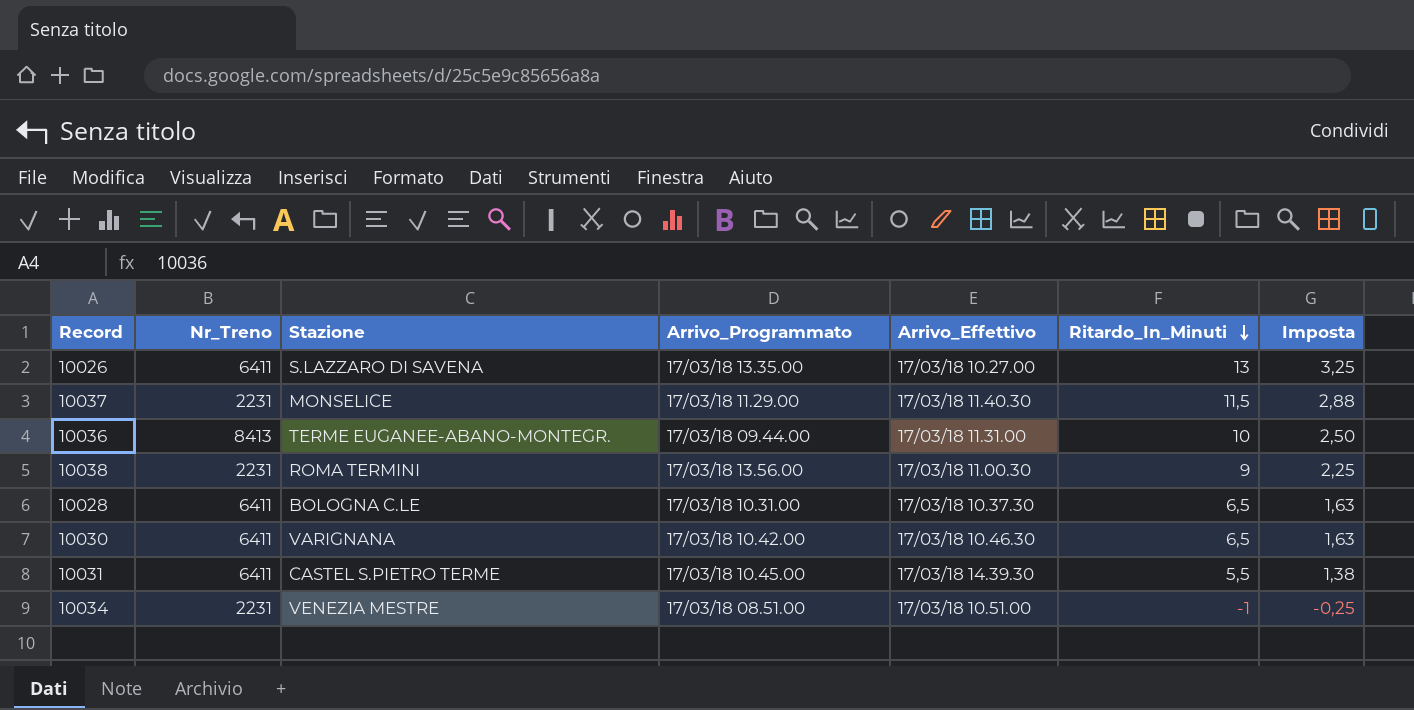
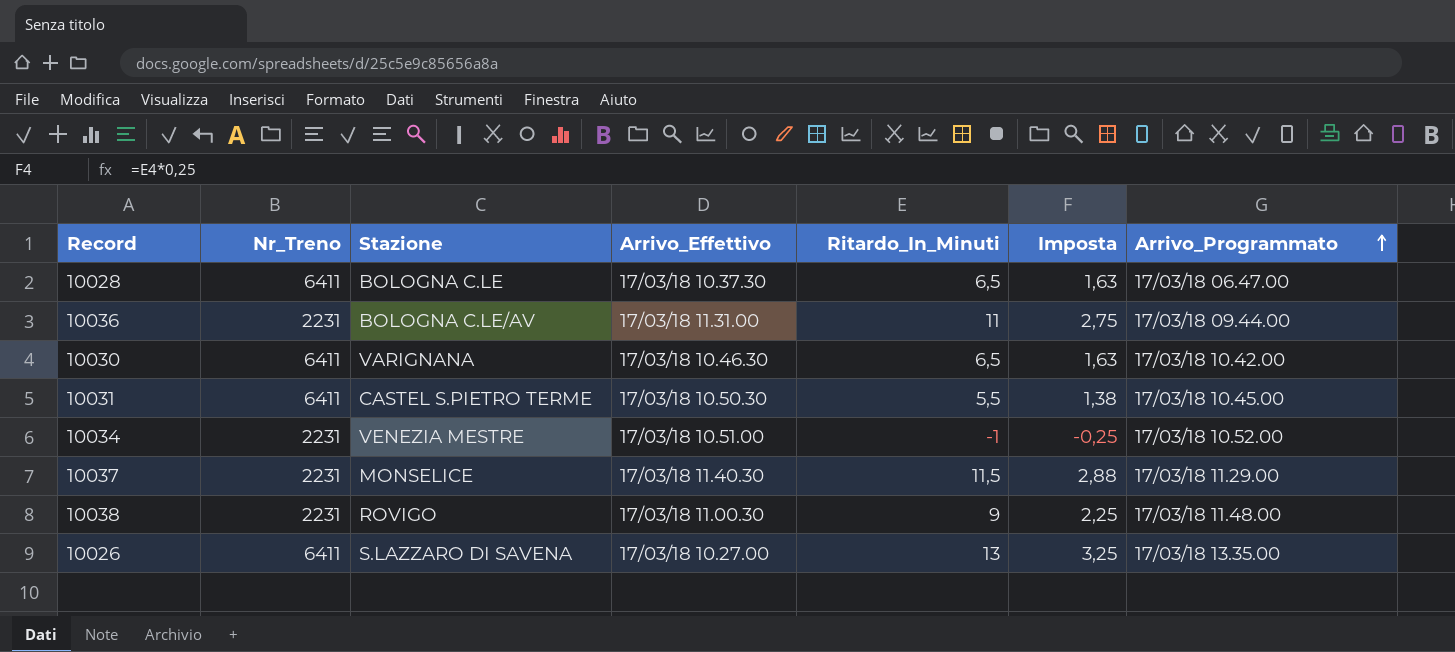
row order: Ritardo_In_Minuti descending -> Arrivo_Programmato ascending
column Arrivo_Programmato | position: 4 -> 7
10028 | Arrivo_Programmato: 17/03/18 10.31.00 -> 17/03/18 06.47.00
10036 | Nr_Treno: 8413 -> 2231
10036 | Stazione: TERME EUGANEE-ABANO-MONTEGR. -> BOLOGNA C.LE/AV
10036 | Ritardo_In_Minuti: 10 -> 11
10036 | Imposta: 2,50 -> 2,75
10031 | Arrivo_Effettivo: 17/03/18 14.39.30 -> 17/03/18 10.50.30
10034 | Arrivo_Programmato: 17/03/18 08.51.00 -> 17/03/18 10.52.00
10038 | Stazione: ROMA TERMINI -> ROVIGO
10038 | Arrivo_Programmato: 17/03/18 13.56.00 -> 17/03/18 11.48.00

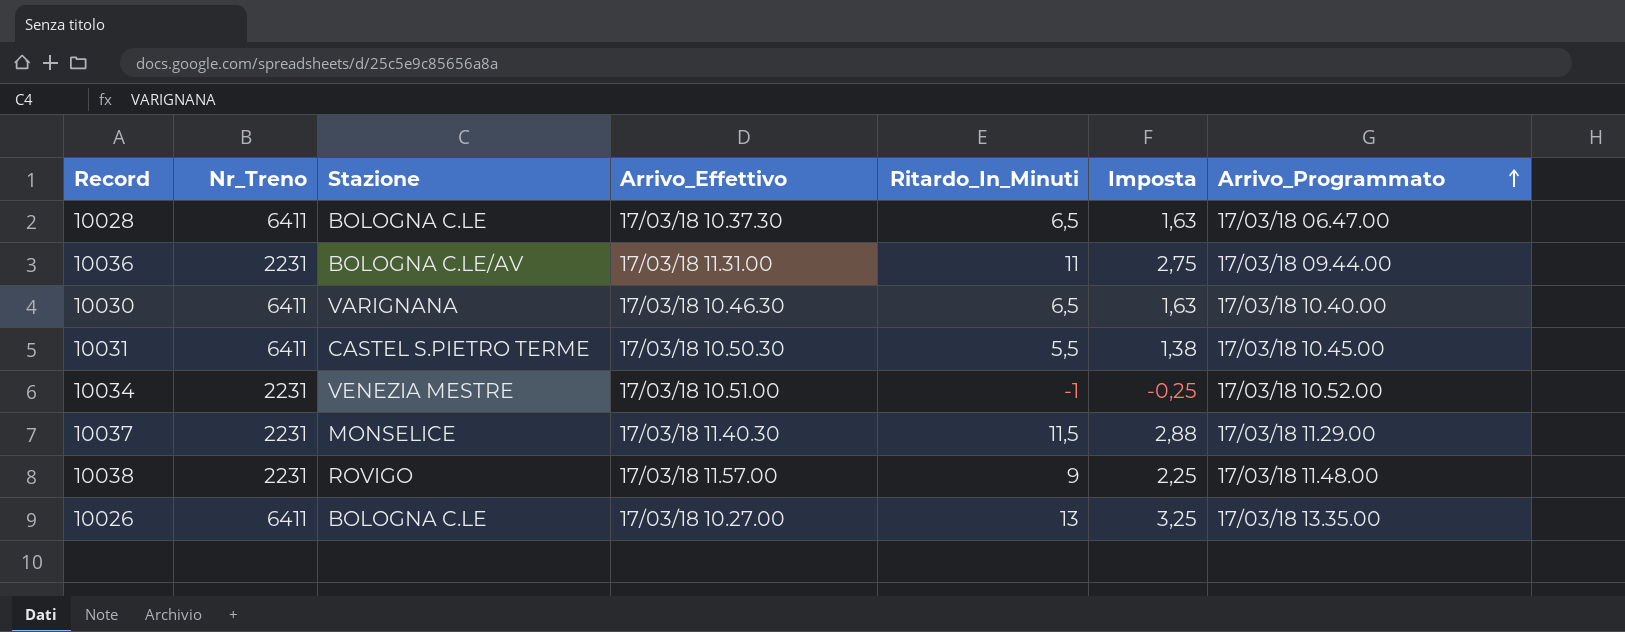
10030 | Arrivo_Programmato: 17/03/18 10.42.00 -> 17/03/18 10.40.00
10038 | Arrivo_Effettivo: 17/03/18 11.00.30 -> 17/03/18 11.57.00
10026 | Stazione: S.LAZZARO DI SAVENA -> BOLOGNA C.LE

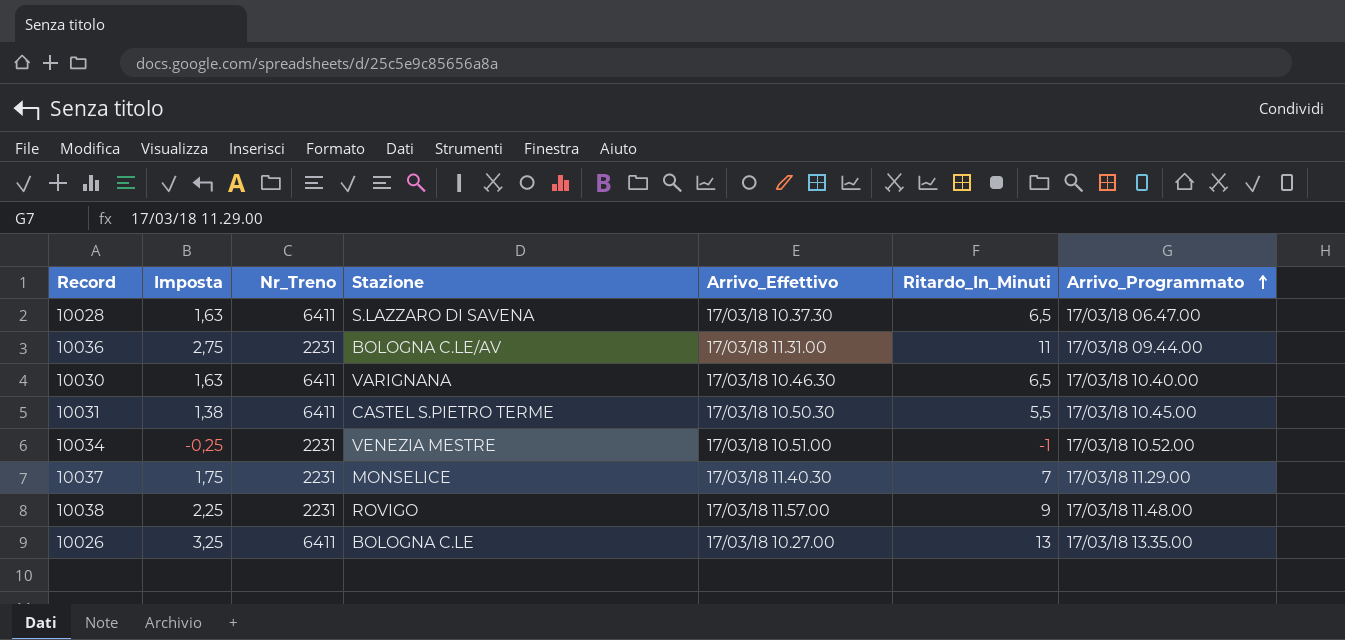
column Imposta | position: 6 -> 2
10028 | Stazione: BOLOGNA C.LE -> S.LAZZARO DI SAVENA
10037 | Imposta: 2,88 -> 1,75
10037 | Ritardo_In_Minuti: 11,5 -> 7

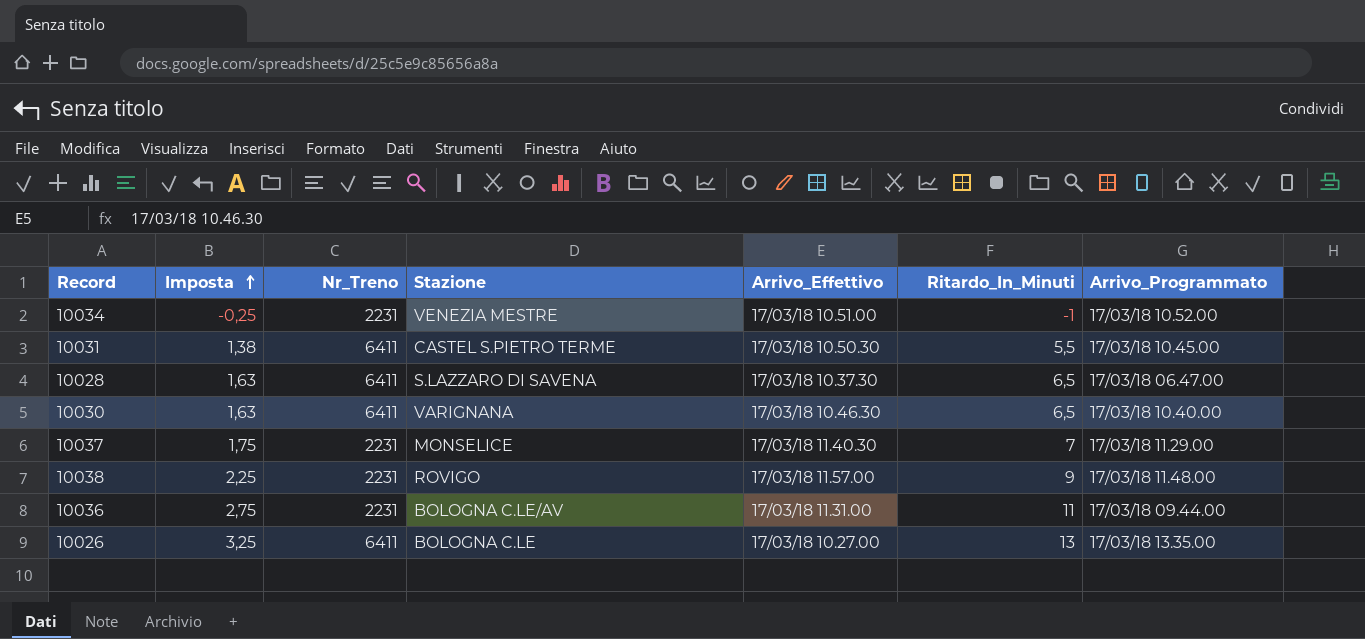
row order: Arrivo_Programmato ascending -> Imposta ascending

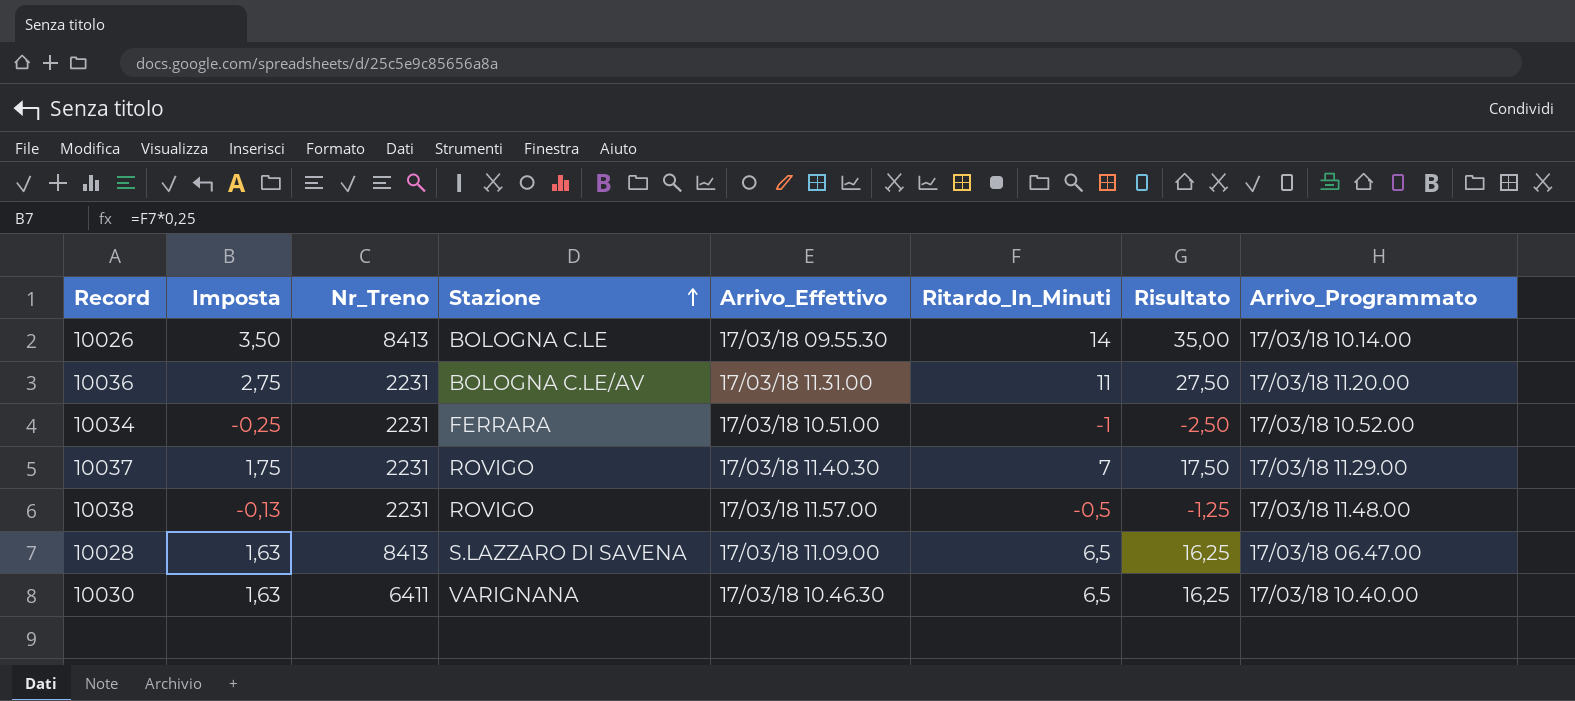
row order: Imposta ascending -> Stazione ascending
column Risultato | formula: none -> [Ritardo_In_Minuti] * 2,5
row 10031: 1,38 | 6411 | CASTEL S.PIETRO TERME | 17/03/18 10.50.30 | 5,5 | 17/03/18 10.45.00 -> none
10026 | Imposta: 3,25 -> 3,50
10026 | Nr_Treno: 6411 -> 8413
10026 | Arrivo_Effettivo: 17/03/18 10.27.00 -> 17/03/18 09.55.30
10026 | Ritardo_In_Minuti: 13 -> 14
10026 | Arrivo_Programmato: 17/03/18 13.35.00 -> 17/03/18 10.14.00
10036 | Arrivo_Programmato: 17/03/18 09.44.00 -> 17/03/18 11.20.00
10034 | Stazione: VENEZIA MESTRE -> FERRARA
10037 | Stazione: MONSELICE -> ROVIGO
10038 | Imposta: 2,25 -> -0,13
10038 | Ritardo_In_Minuti: 9 -> -0,5
10028 | Nr_Treno: 6411 -> 8413
10028 | Arrivo_Effettivo: 17/03/18 10.37.30 -> 17/03/18 11.09.00

